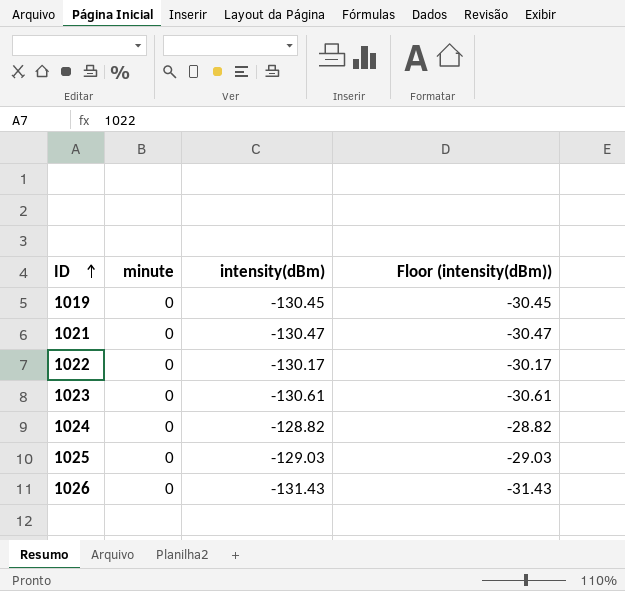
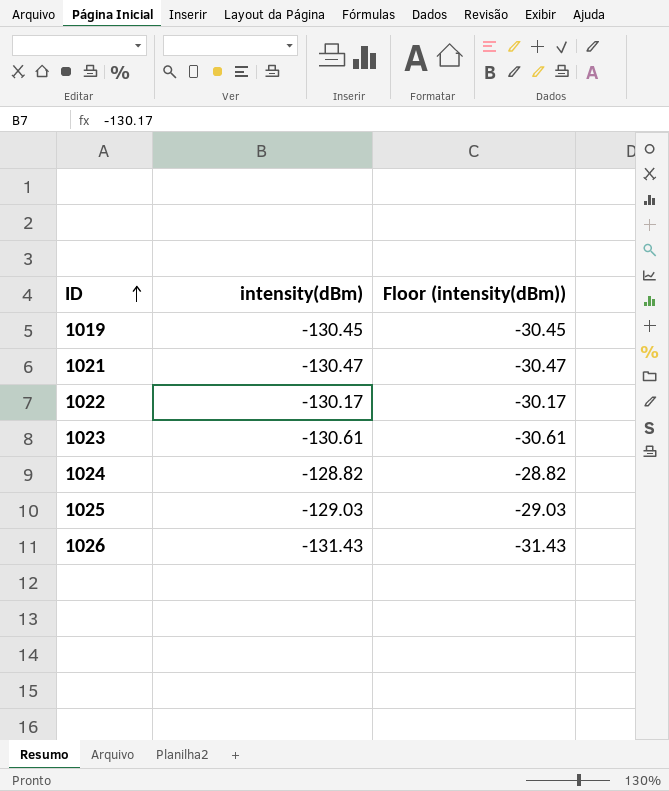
column minute | position: 2 -> none

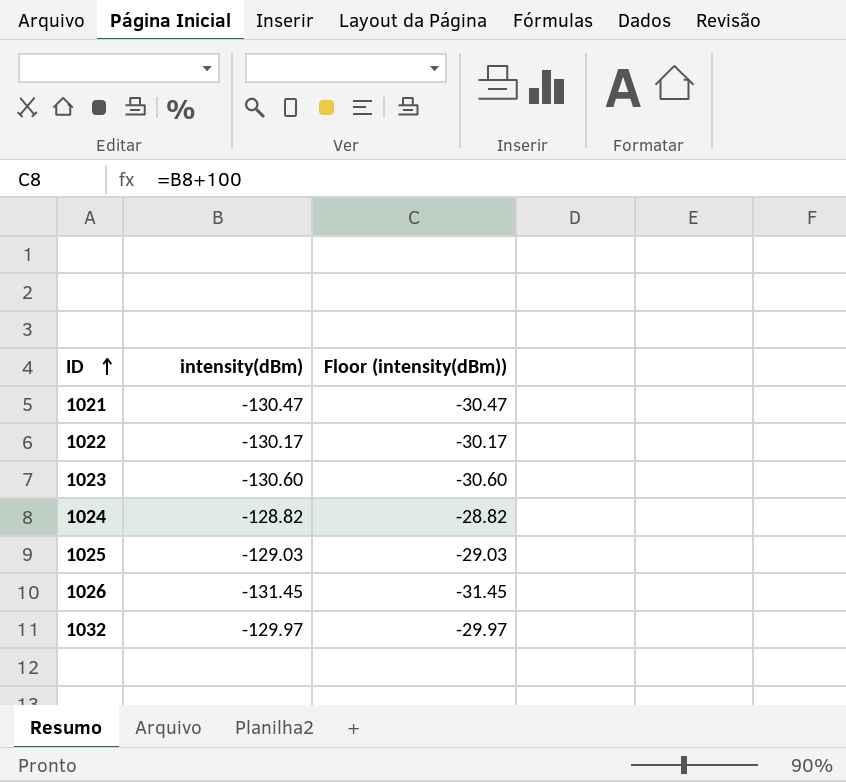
row 1019: -130.45 | -30.45 -> none
1023 | intensity(dBm): -130.61 -> -130.60
1023 | Floor (intensity(dBm)): -30.61 -> -30.60
1026 | intensity(dBm): -131.43 -> -131.45
1026 | Floor (intensity(dBm)): -31.43 -> -31.45
row 1032: none -> -129.97 | -29.97

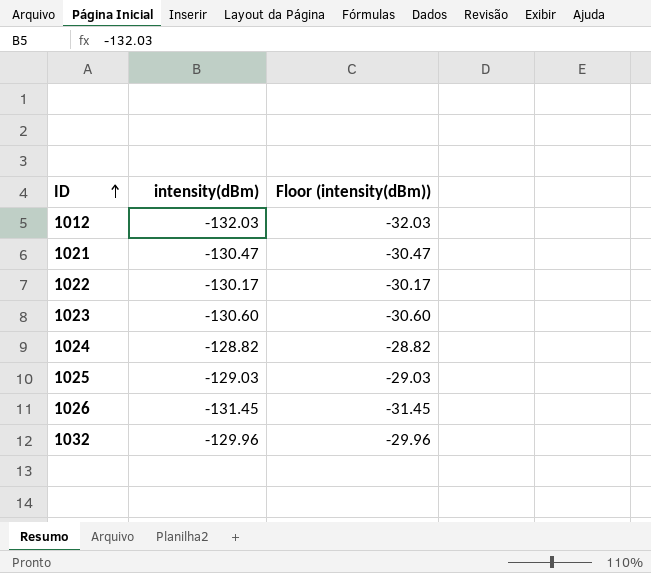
row 1012: none -> -132.03 | -32.03
1032 | intensity(dBm): -129.97 -> -129.96
1032 | Floor (intensity(dBm)): -29.97 -> -29.96

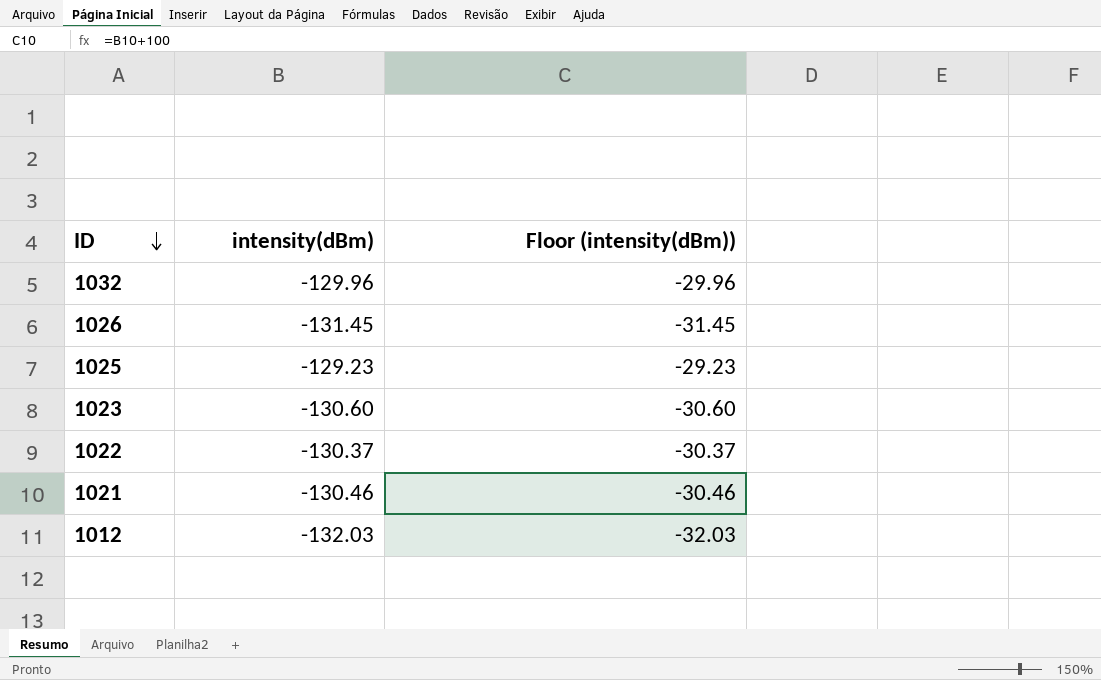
row order: ID ascending -> ID descending
row 1024: -128.82 | -28.82 -> none
1025 | intensity(dBm): -129.03 -> -129.23
1025 | Floor (intensity(dBm)): -29.03 -> -29.23
1022 | intensity(dBm): -130.17 -> -130.37
1022 | Floor (intensity(dBm)): -30.17 -> -30.37
1021 | intensity(dBm): -130.47 -> -130.46
1021 | Floor (intensity(dBm)): -30.47 -> -30.46

